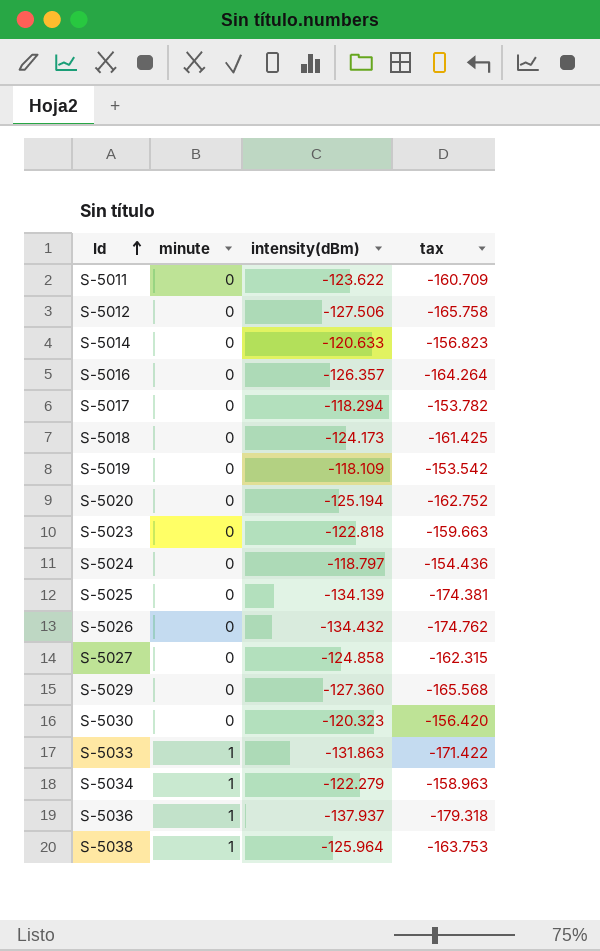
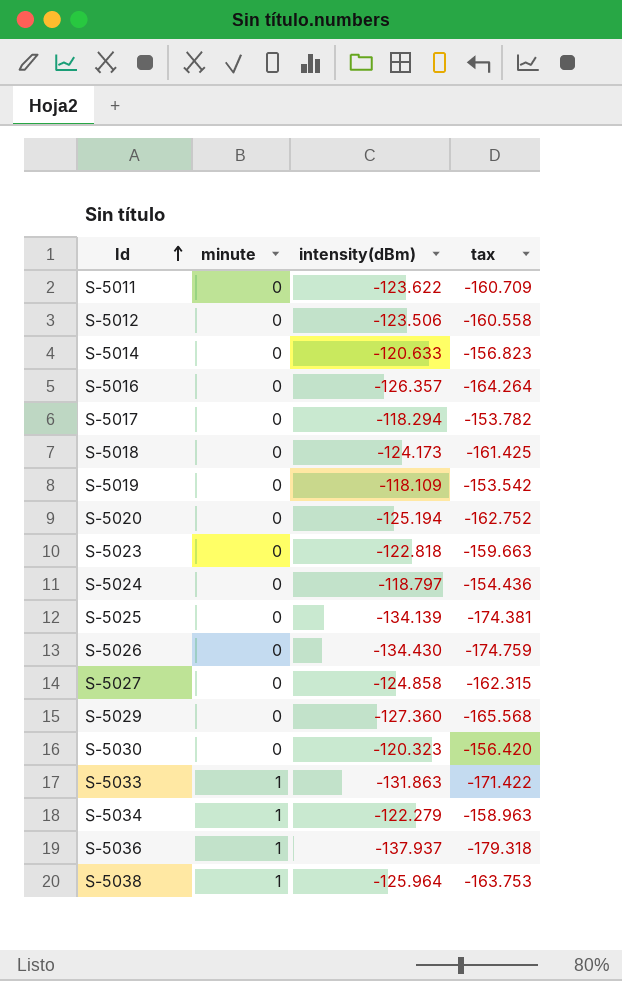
S-5012 | intensity(dBm): -127.506 -> -123.506
S-5012 | tax: -165.758 -> -160.558
S-5026 | intensity(dBm): -134.432 -> -134.430
S-5026 | tax: -174.762 -> -174.759

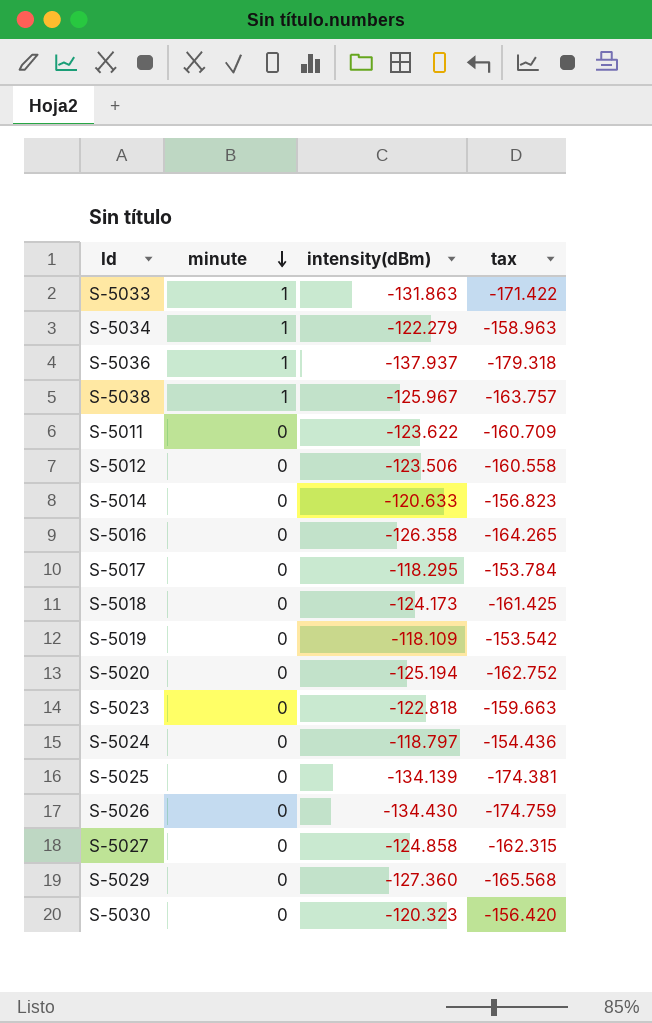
row order: Id ascending -> minute descending
S-5038 | intensity(dBm): -125.964 -> -125.967
S-5038 | tax: -163.753 -> -163.757
S-5016 | intensity(dBm): -126.357 -> -126.358
S-5016 | tax: -164.264 -> -164.265
S-5017 | intensity(dBm): -118.294 -> -118.295
S-5017 | tax: -153.782 -> -153.784

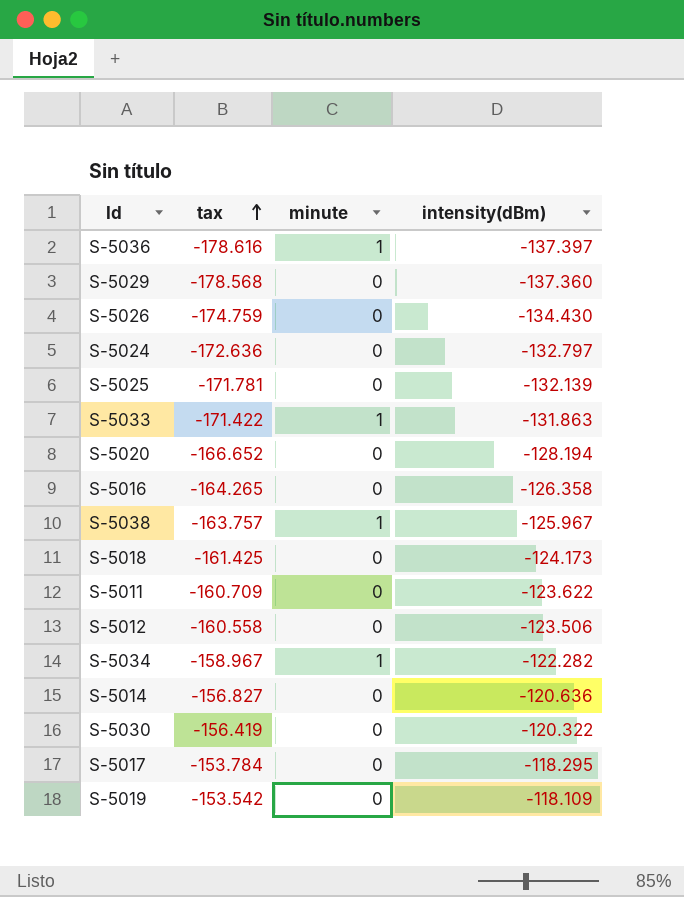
row order: minute descending -> tax ascending
column tax | position: 4 -> 2
row S-5023: 0 | -122.818 | -159.663 -> none
row S-5027: 0 | -124.858 | -162.315 -> none
S-5036 | tax: -179.318 -> -178.616
S-5036 | intensity(dBm): -137.937 -> -137.397
S-5029 | tax: -165.568 -> -178.568
S-5029 | intensity(dBm): -127.360 -> -137.360
S-5024 | tax: -154.436 -> -172.636
S-5024 | intensity(dBm): -118.797 -> -132.797
S-5025 | tax: -174.381 -> -171.781
S-5025 | intensity(dBm): -134.139 -> -132.139
S-5020 | tax: -162.752 -> -166.652
S-5020 | intensity(dBm): -125.194 -> -128.194
S-5034 | tax: -158.963 -> -158.967
S-5034 | intensity(dBm): -122.279 -> -122.282
S-5014 | tax: -156.823 -> -156.827
S-5014 | intensity(dBm): -120.633 -> -120.636
S-5030 | tax: -156.420 -> -156.419
S-5030 | intensity(dBm): -120.323 -> -120.322

